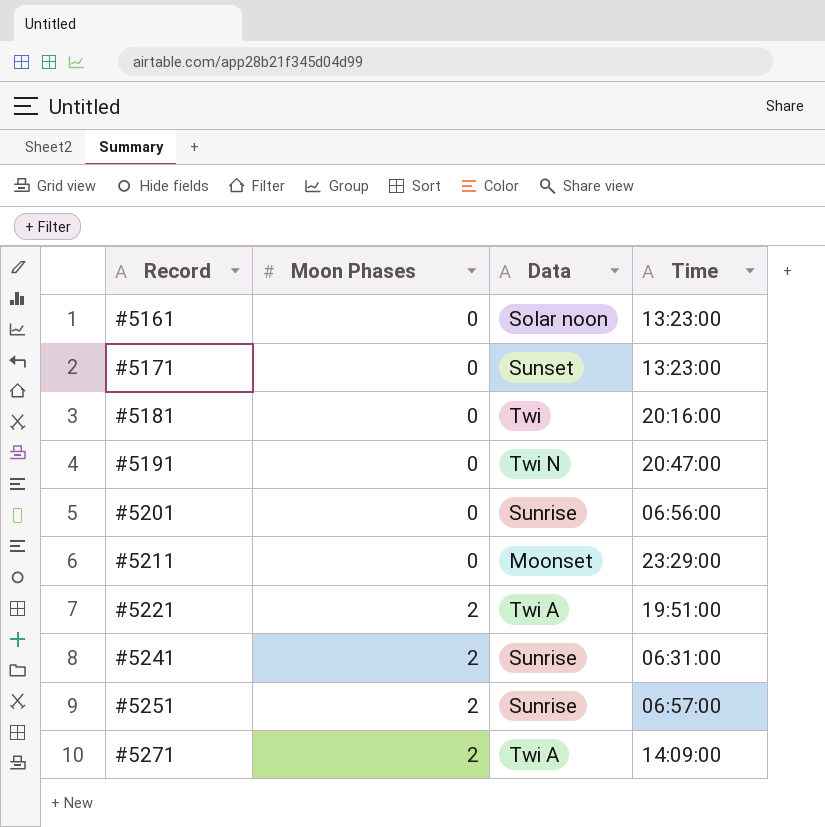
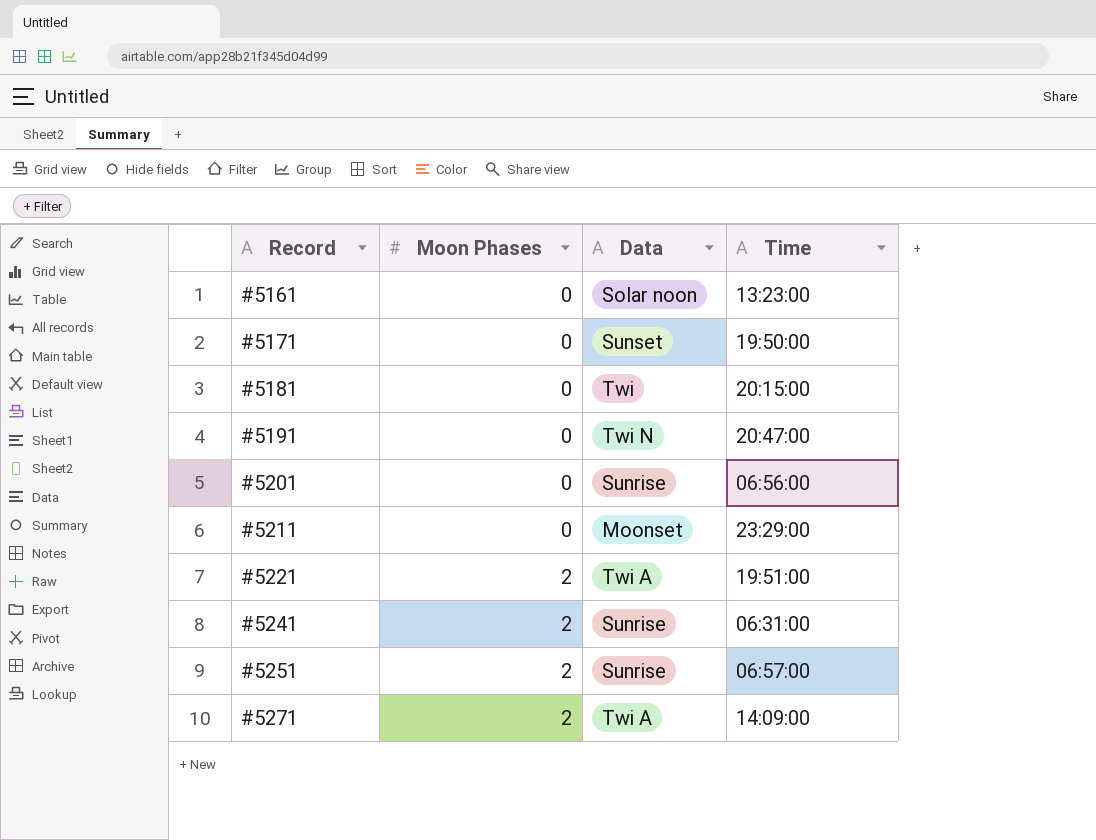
#5171 | Time: 13:23:00 -> 19:50:00
#5181 | Time: 20:16:00 -> 20:15:00

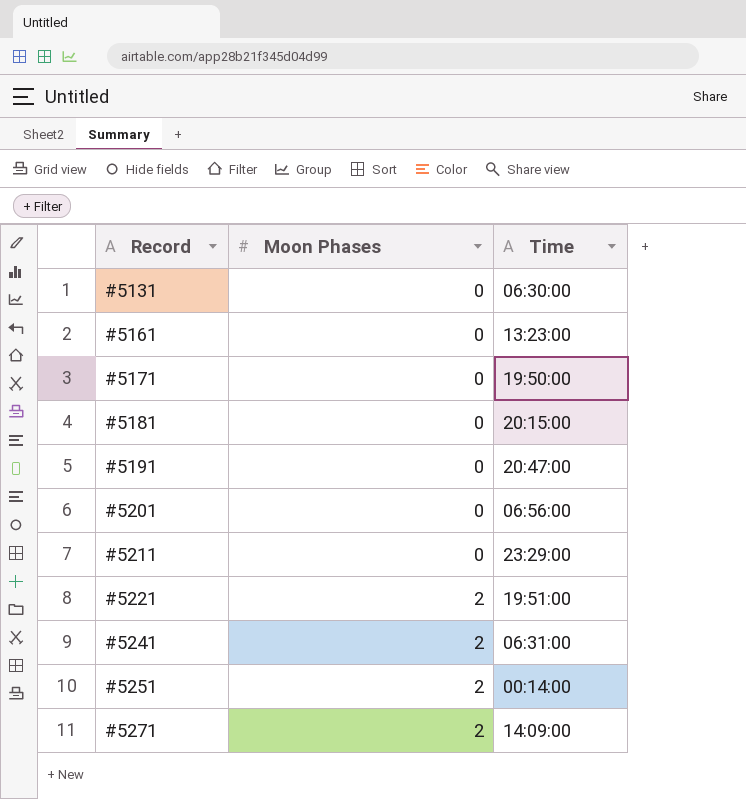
column Data | position: 3 -> none
row #5131: none -> 0 | 06:30:00
#5251 | Time: 06:57:00 -> 00:14:00

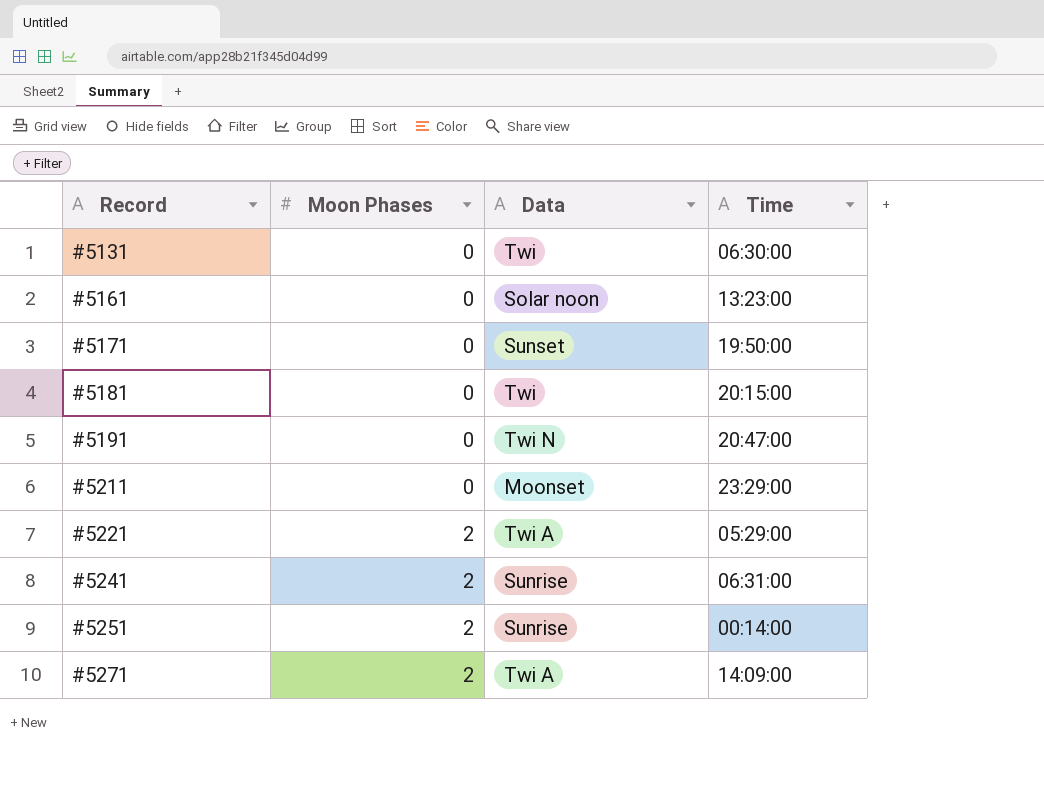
column Data | position: none -> 3
row #5201: 0 | 06:56:00 -> none
#5221 | Time: 19:51:00 -> 05:29:00

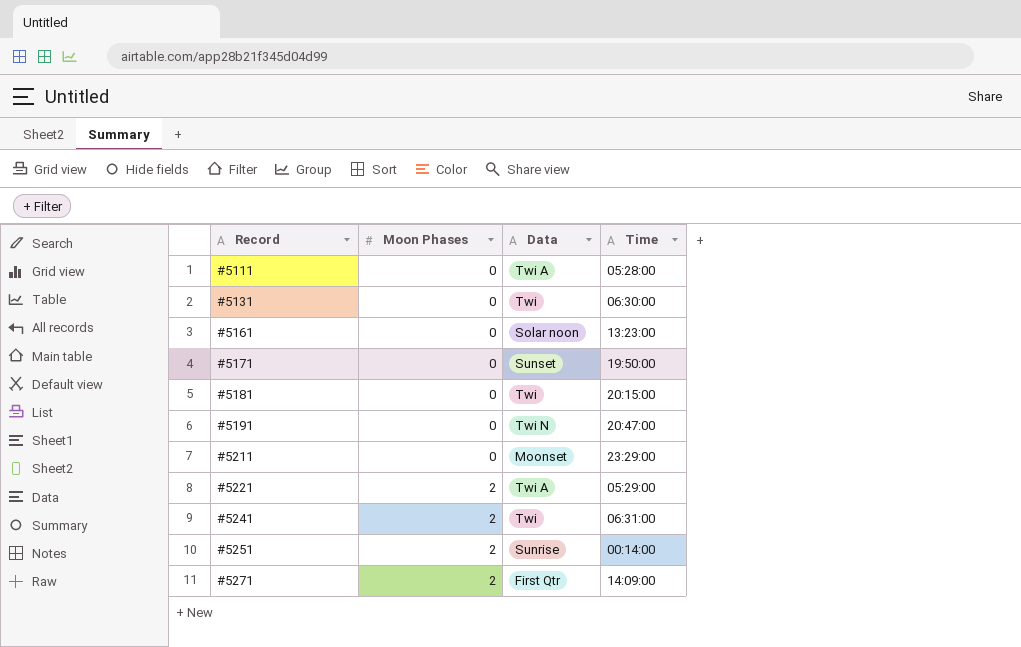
row #5111: none -> 0 | Twi A | 05:28:00
#5241 | Data: Sunrise -> Twi
#5271 | Data: Twi A -> First Qtr

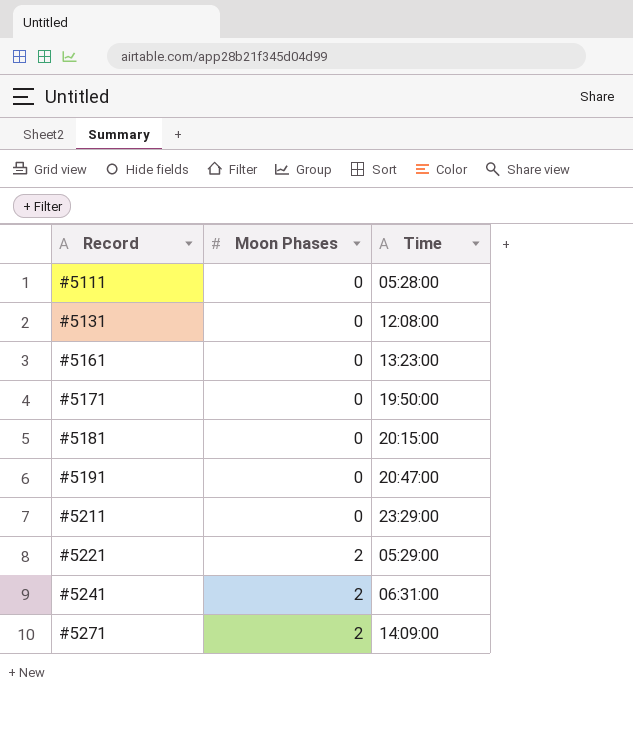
column Data | position: 3 -> none
row #5251: 2 | Sunrise | 00:14:00 -> none
#5131 | Time: 06:30:00 -> 12:08:00

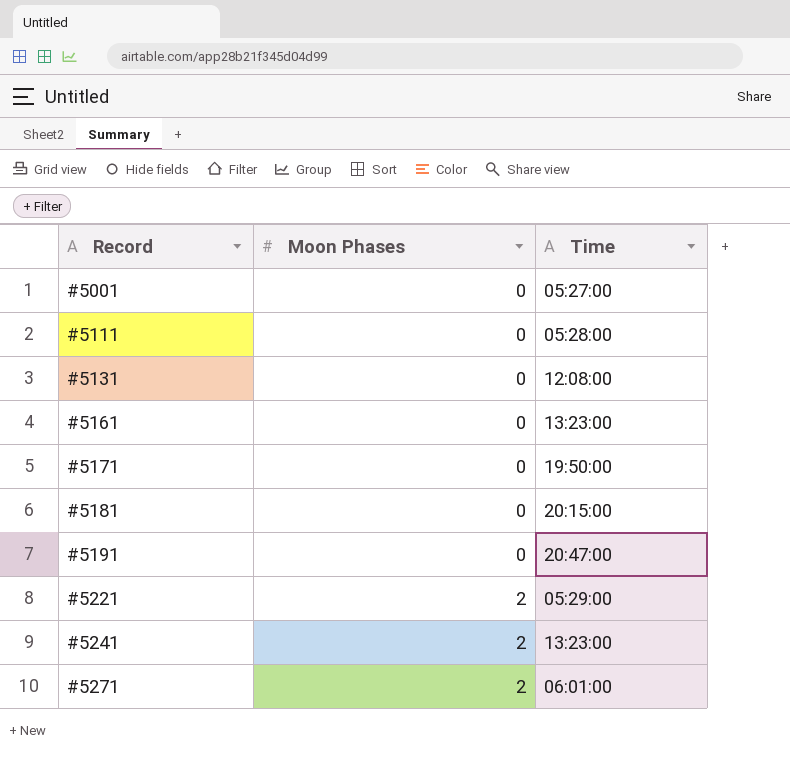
row #5211: 0 | 23:29:00 -> none
row #5001: none -> 0 | 05:27:00
#5241 | Time: 06:31:00 -> 13:23:00
#5271 | Time: 14:09:00 -> 06:01:00

